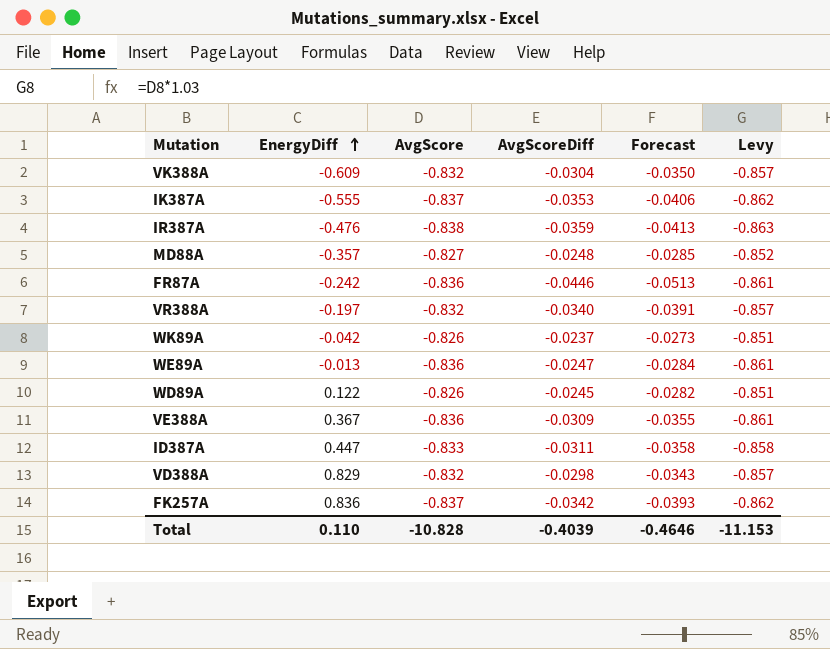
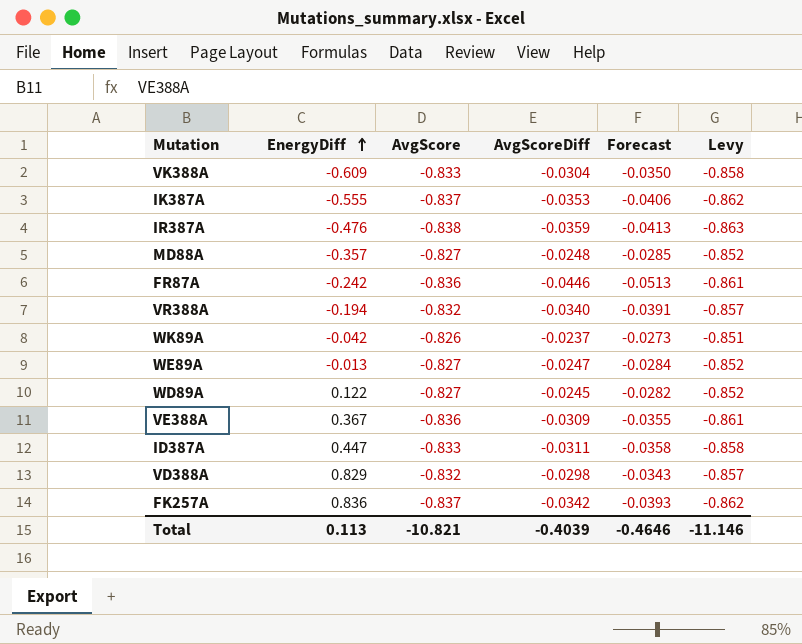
VK388A | AvgScore: -0.832 -> -0.833
VK388A | Levy: -0.857 -> -0.858
VR388A | EnergyDiff: -0.197 -> -0.194
WE89A | AvgScore: -0.836 -> -0.827
WE89A | Levy: -0.861 -> -0.852
WD89A | AvgScore: -0.826 -> -0.827
WD89A | Levy: -0.851 -> -0.852
Total | EnergyDiff: 0.110 -> 0.113
Total | AvgScore: -10.828 -> -10.821
Total | Levy: -11.153 -> -11.146

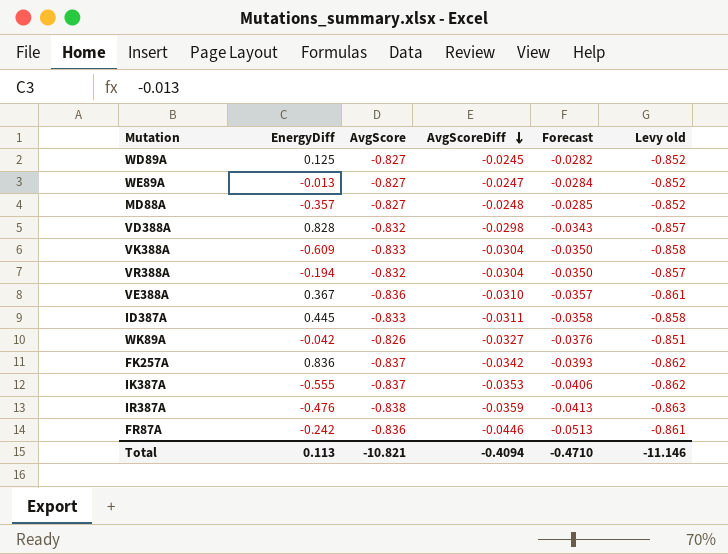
row order: EnergyDiff ascending -> AvgScoreDiff descending
column name: Levy -> Levy old
WD89A | EnergyDiff: 0.122 -> 0.125
VD388A | EnergyDiff: 0.829 -> 0.828
VR388A | AvgScoreDiff: -0.0340 -> -0.0304
VR388A | Forecast: -0.0391 -> -0.0350
VE388A | AvgScoreDiff: -0.0309 -> -0.0310
VE388A | Forecast: -0.0355 -> -0.0357
ID387A | EnergyDiff: 0.447 -> 0.445
WK89A | AvgScoreDiff: -0.0237 -> -0.0327
WK89A | Forecast: -0.0273 -> -0.0376
Total | AvgScoreDiff: -0.4039 -> -0.4094
Total | Forecast: -0.4646 -> -0.4710

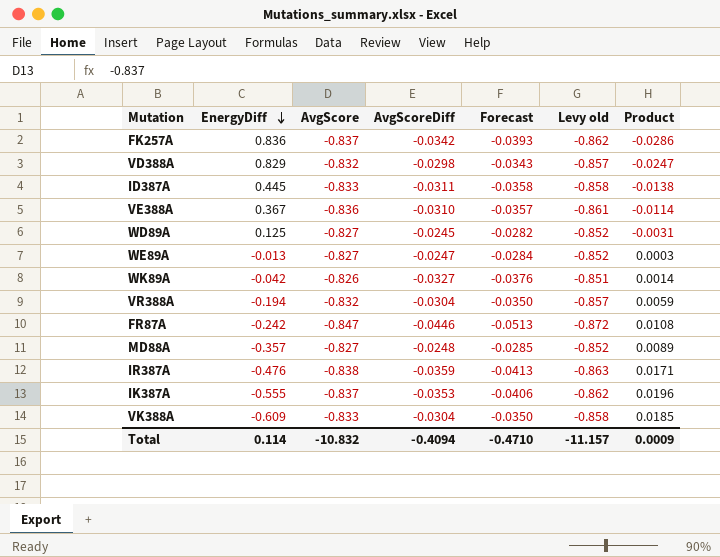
row order: AvgScoreDiff descending -> EnergyDiff descending
column Product | formula: none -> [EnergyDiff] * [AvgScoreDiff]
VD388A | EnergyDiff: 0.828 -> 0.829
FR87A | AvgScore: -0.836 -> -0.847
FR87A | Levy old: -0.861 -> -0.872
Total | EnergyDiff: 0.113 -> 0.114
Total | AvgScore: -10.821 -> -10.832
Total | Levy old: -11.146 -> -11.157

